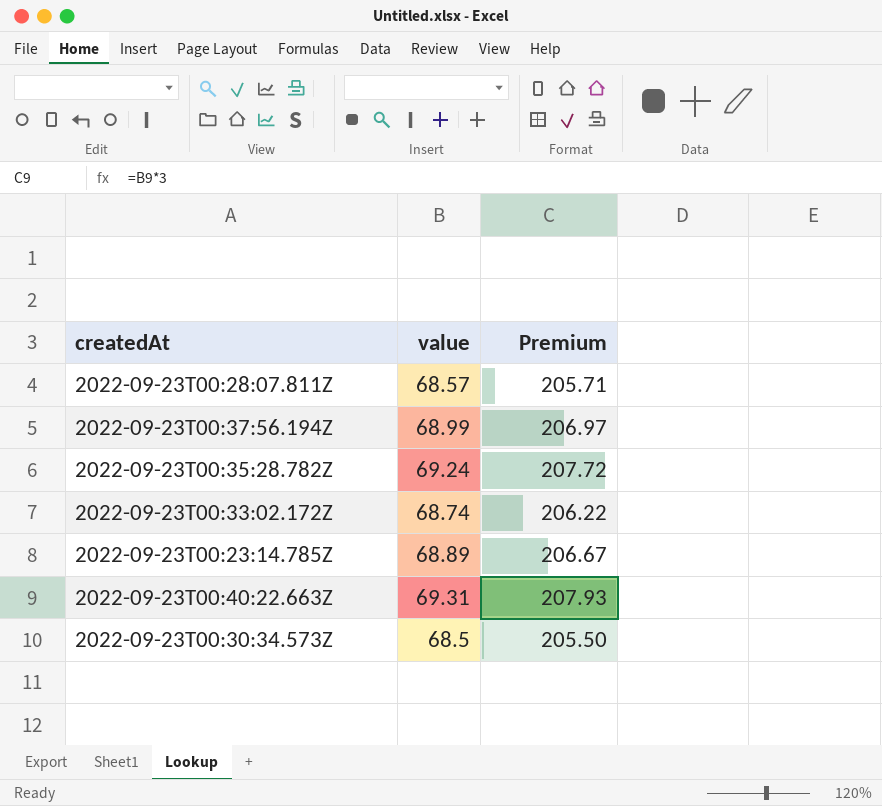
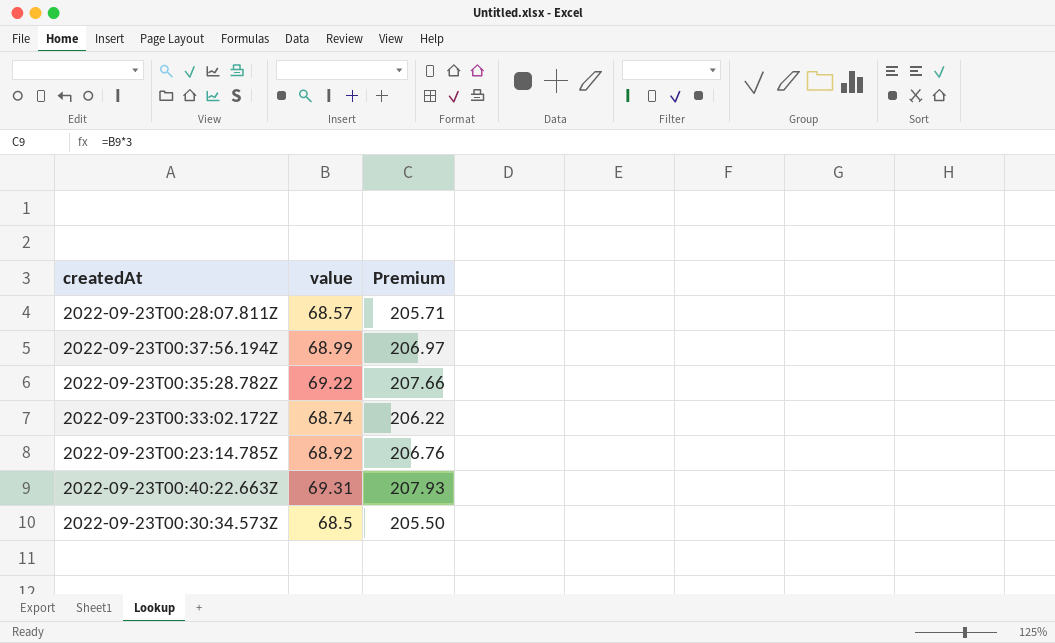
2022-09-23T00:35:28.782Z | value: 69.24 -> 69.22
2022-09-23T00:35:28.782Z | Premium: 207.72 -> 207.66
2022-09-23T00:23:14.785Z | value: 68.89 -> 68.92
2022-09-23T00:23:14.785Z | Premium: 206.67 -> 206.76

